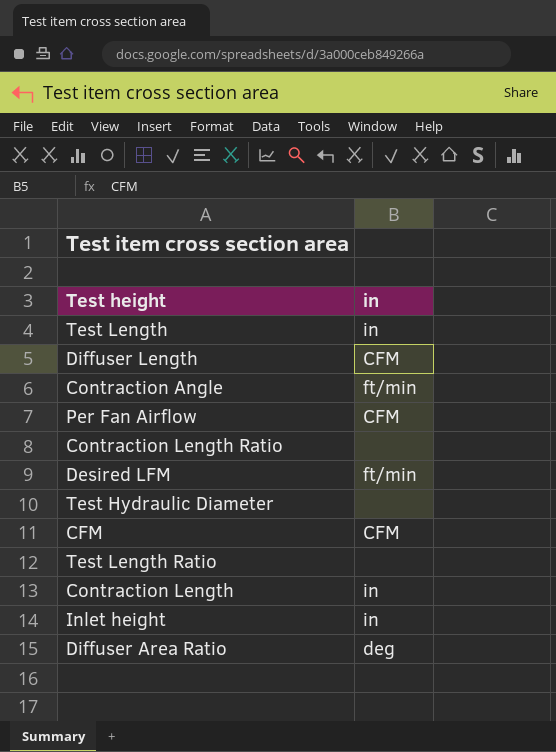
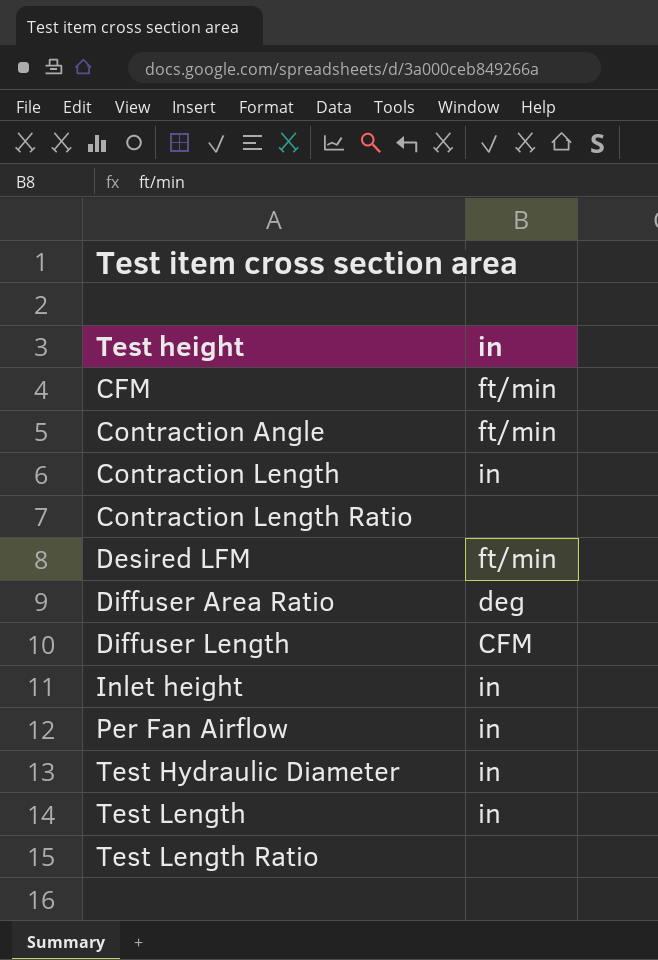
row order: none -> Test height ascending
CFM | in: CFM -> ft/min
Per Fan Airflow | in: CFM -> in
Test Hydraulic Diameter | in: none -> in

